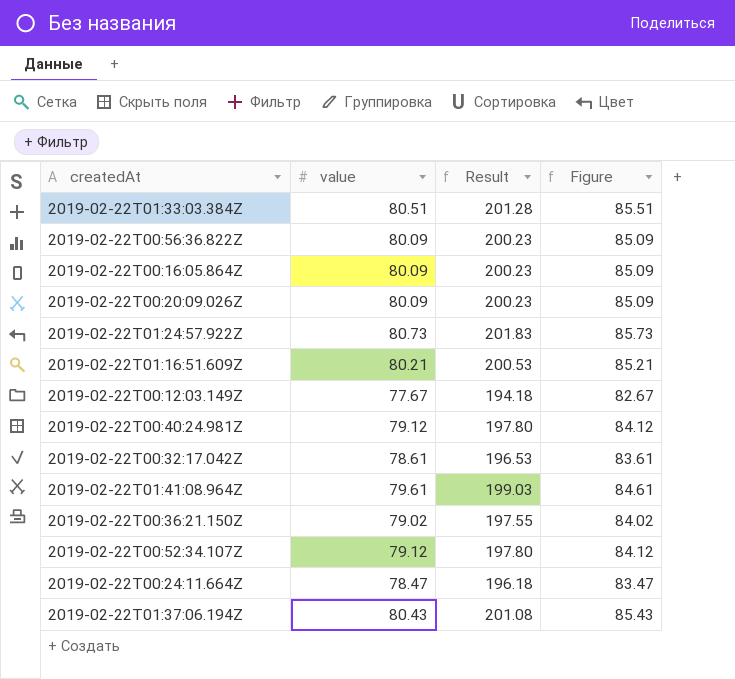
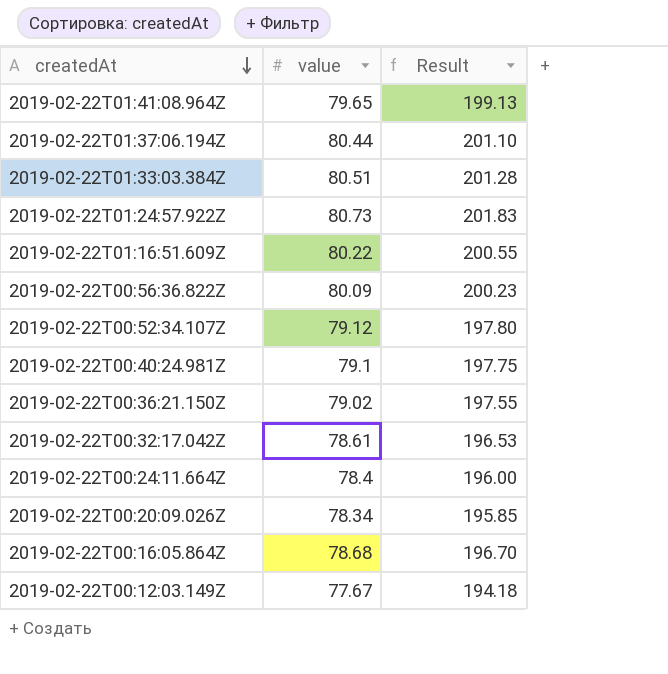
row order: none -> createdAt descending
column Figure | formula: [value] + 5 -> none
2019-02-22T01:41:08.964Z | value: 79.61 -> 79.65
2019-02-22T01:41:08.964Z | Result: 199.03 -> 199.13
2019-02-22T01:37:06.194Z | value: 80.43 -> 80.44
2019-02-22T01:37:06.194Z | Result: 201.08 -> 201.10
2019-02-22T01:16:51.609Z | value: 80.21 -> 80.22
2019-02-22T01:16:51.609Z | Result: 200.53 -> 200.55
2019-02-22T00:40:24.981Z | value: 79.12 -> 79.1
2019-02-22T00:40:24.981Z | Result: 197.80 -> 197.75
2019-02-22T00:24:11.664Z | value: 78.47 -> 78.4
2019-02-22T00:24:11.664Z | Result: 196.18 -> 196.00
2019-02-22T00:20:09.026Z | value: 80.09 -> 78.34
2019-02-22T00:20:09.026Z | Result: 200.23 -> 195.85
2019-02-22T00:16:05.864Z | value: 80.09 -> 78.68
2019-02-22T00:16:05.864Z | Result: 200.23 -> 196.70

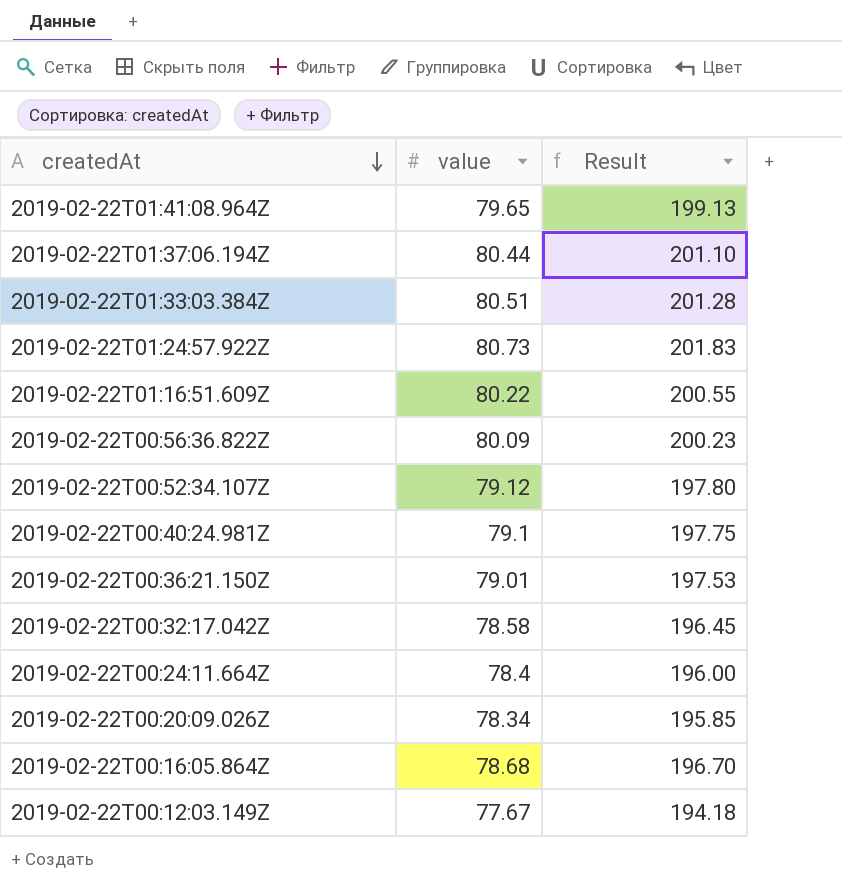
2019-02-22T00:36:21.150Z | value: 79.02 -> 79.01
2019-02-22T00:36:21.150Z | Result: 197.55 -> 197.53
2019-02-22T00:32:17.042Z | value: 78.61 -> 78.58
2019-02-22T00:32:17.042Z | Result: 196.53 -> 196.45

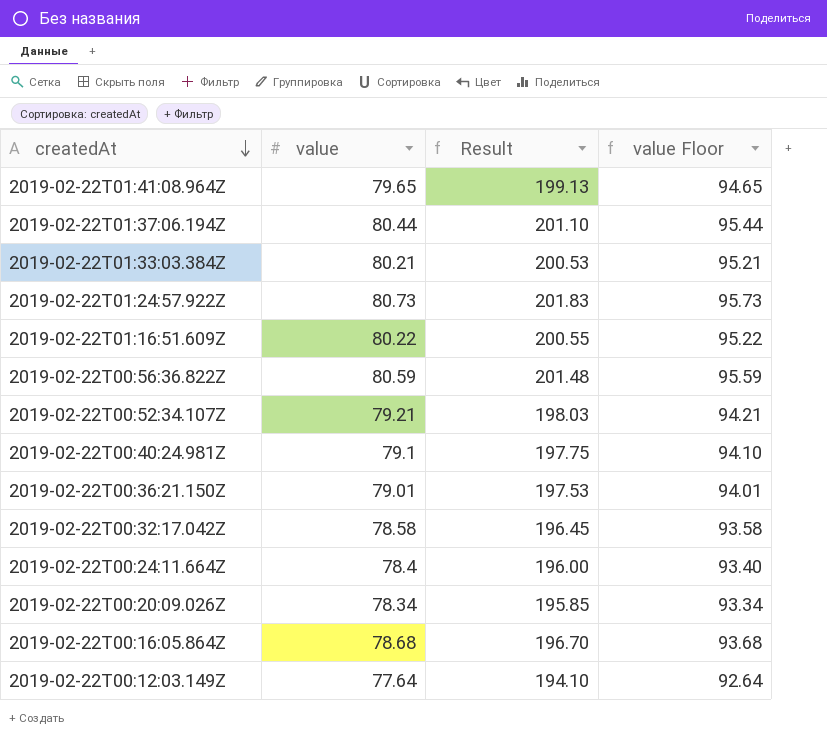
column value Floor | formula: none -> [value] + 15
2019-02-22T01:33:03.384Z | value: 80.51 -> 80.21
2019-02-22T01:33:03.384Z | Result: 201.28 -> 200.53
2019-02-22T00:56:36.822Z | value: 80.09 -> 80.59
2019-02-22T00:56:36.822Z | Result: 200.23 -> 201.48
2019-02-22T00:52:34.107Z | value: 79.12 -> 79.21
2019-02-22T00:52:34.107Z | Result: 197.80 -> 198.03
2019-02-22T00:12:03.149Z | value: 77.67 -> 77.64
2019-02-22T00:12:03.149Z | Result: 194.18 -> 194.10

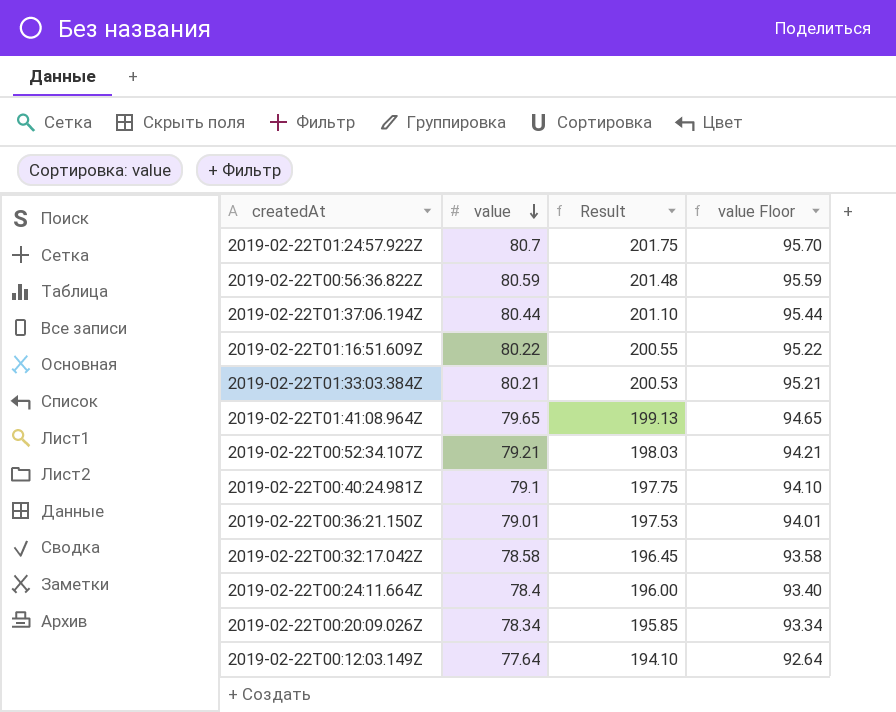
row order: createdAt descending -> value descending
row 2019-02-22T00:16:05.864Z: 78.68 | 196.70 | 93.68 -> none
2019-02-22T01:24:57.922Z | value: 80.73 -> 80.7
2019-02-22T01:24:57.922Z | Result: 201.83 -> 201.75
2019-02-22T01:24:57.922Z | value Floor: 95.73 -> 95.70

